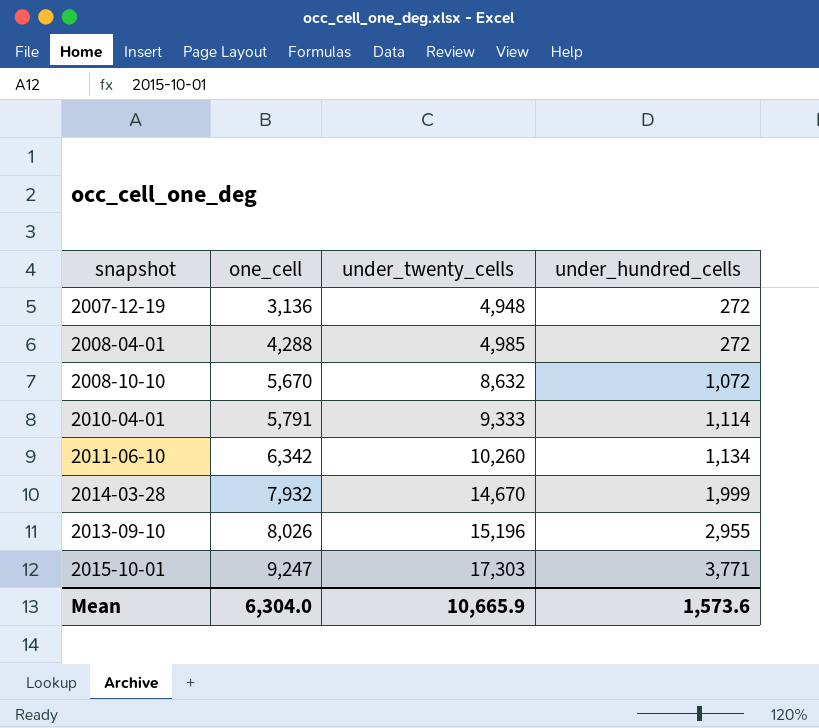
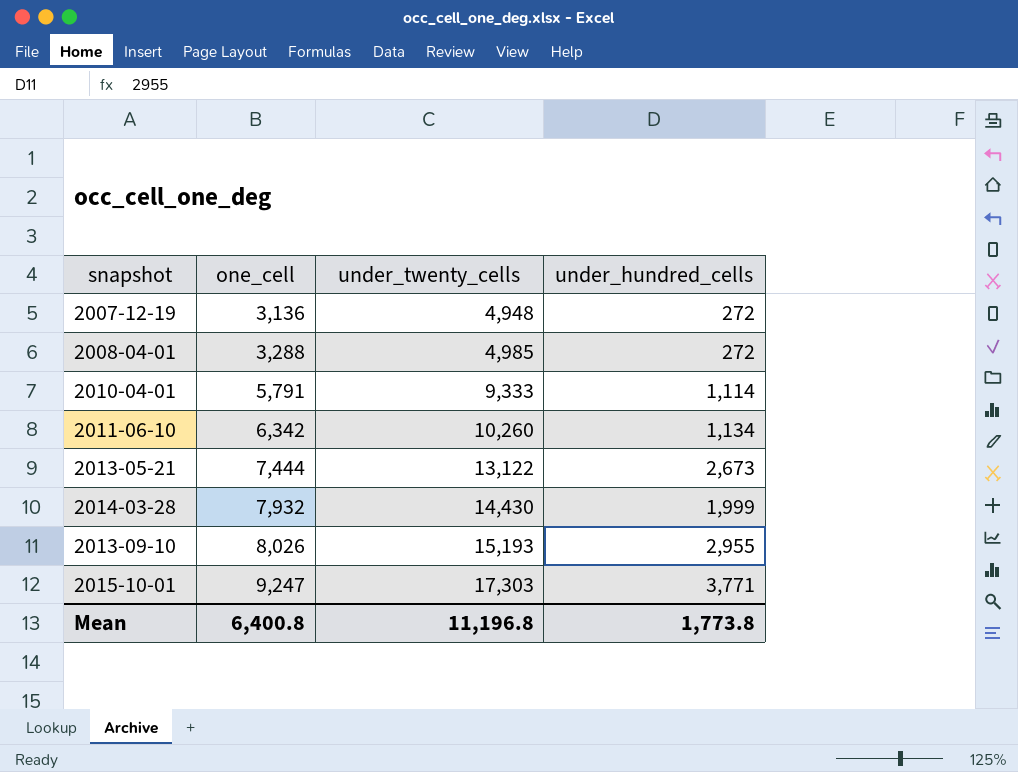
row 2008-10-10: 5,670 | 8,632 | 1,072 -> none
2008-04-01 | one_cell: 4,288 -> 3,288
row 2013-05-21: none -> 7,444 | 13,122 | 2,673
2014-03-28 | under_twenty_cells: 14,670 -> 14,430
2013-09-10 | under_twenty_cells: 15,196 -> 15,193
Mean | one_cell: 6,304.0 -> 6,400.8
Mean | under_twenty_cells: 10,665.9 -> 11,196.8
Mean | under_hundred_cells: 1,573.6 -> 1,773.8

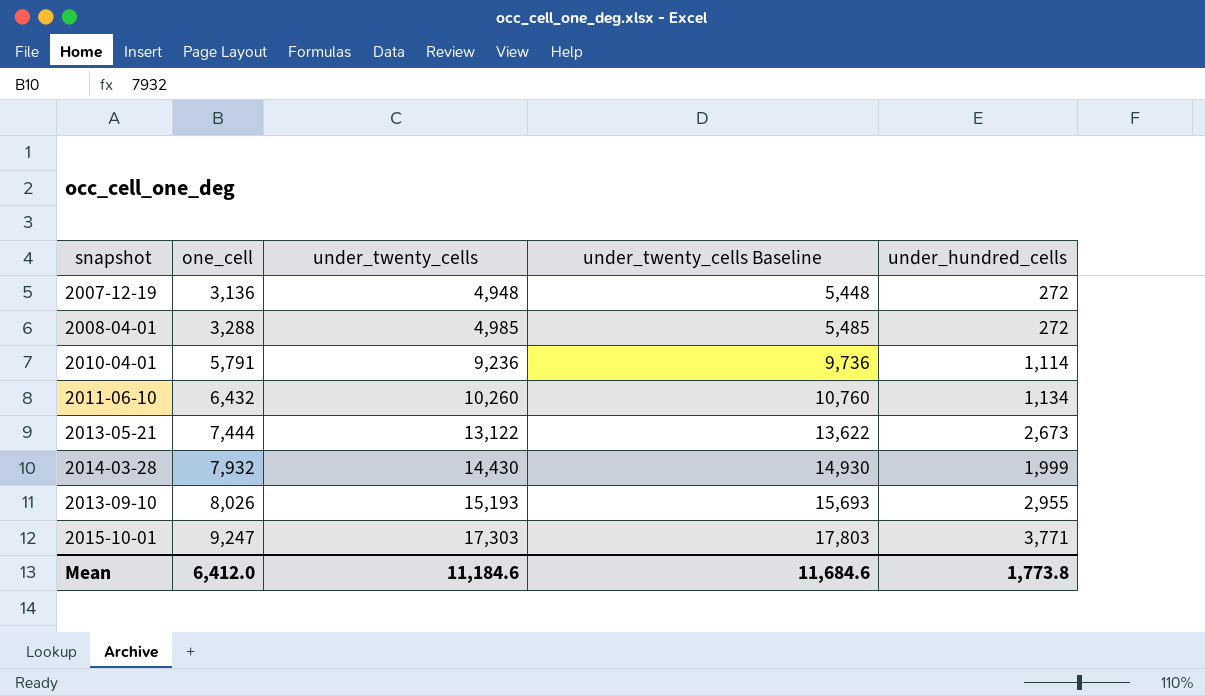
column under_twenty_cells Baseline | formula: none -> [under_twenty_cells] + 500
2010-04-01 | under_twenty_cells: 9,333 -> 9,236
2011-06-10 | one_cell: 6,342 -> 6,432
Mean | one_cell: 6,400.8 -> 6,412.0
Mean | under_twenty_cells: 11,196.8 -> 11,184.6

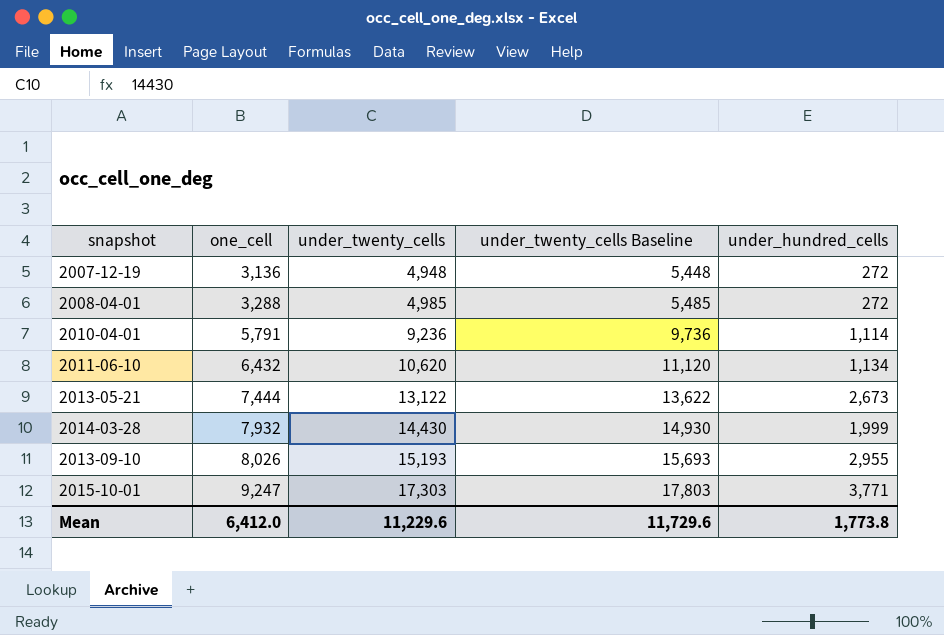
2011-06-10 | under_twenty_cells: 10,260 -> 10,620
2011-06-10 | under_twenty_cells Baseline: 10,760 -> 11,120
Mean | under_twenty_cells: 11,184.6 -> 11,229.6
Mean | under_twenty_cells Baseline: 11,684.6 -> 11,729.6

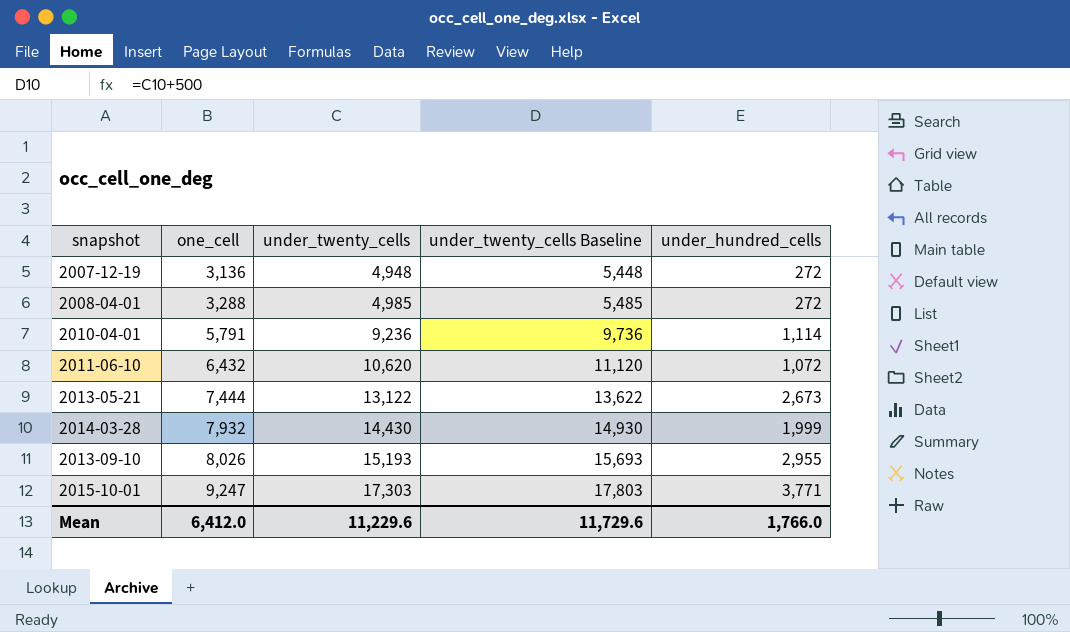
2011-06-10 | under_hundred_cells: 1,134 -> 1,072
Mean | under_hundred_cells: 1,773.8 -> 1,766.0

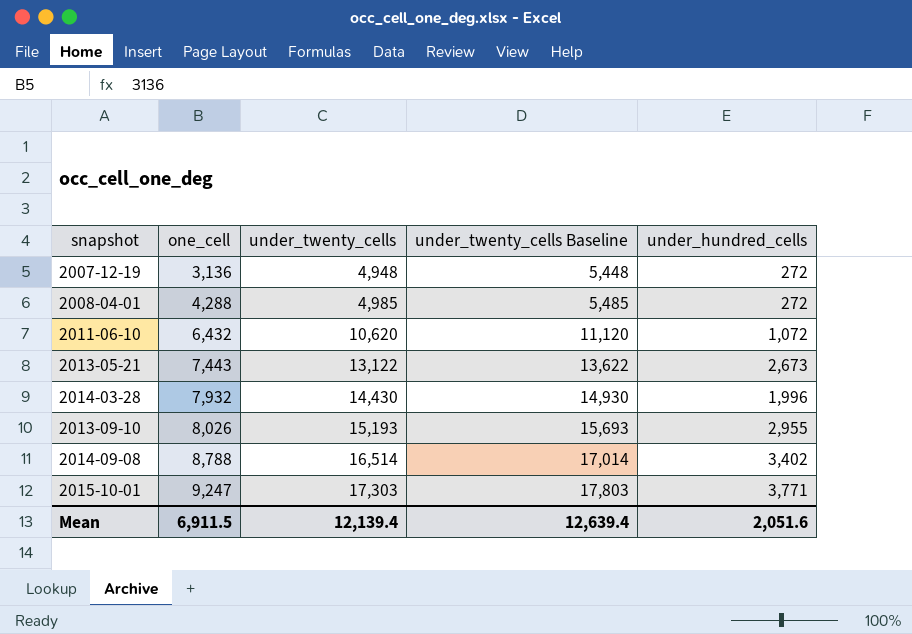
row 2010-04-01: 5,791 | 9,236 | 9,736 | 1,114 -> none
2008-04-01 | one_cell: 3,288 -> 4,288
2013-05-21 | one_cell: 7,444 -> 7,443
2014-03-28 | under_hundred_cells: 1,999 -> 1,996
row 2014-09-08: none -> 8,788 | 16,514 | 17,014 | 3,402
Mean | one_cell: 6,412.0 -> 6,911.5
Mean | under_twenty_cells: 11,229.6 -> 12,139.4
Mean | under_twenty_cells Baseline: 11,729.6 -> 12,639.4
Mean | under_hundred_cells: 1,766.0 -> 2,051.6

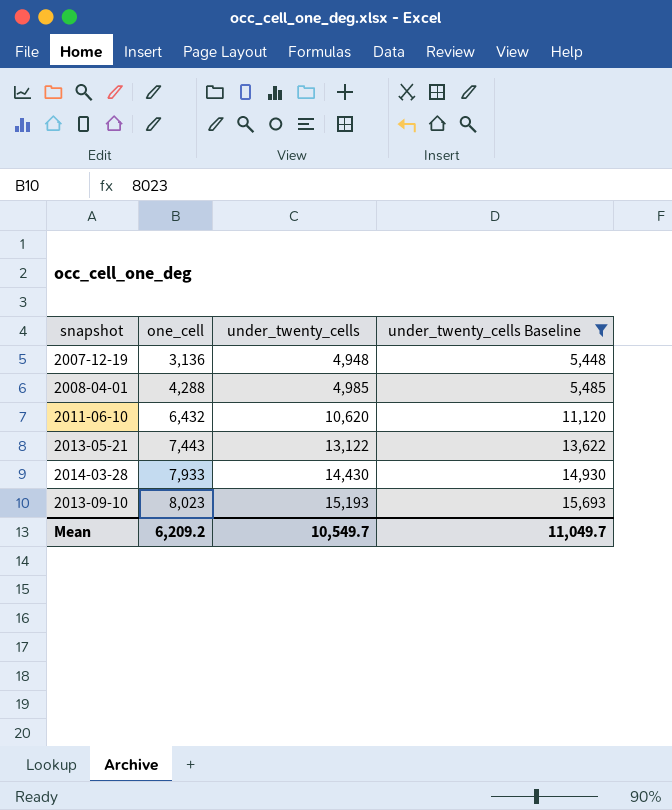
filter: none -> under_twenty_cells Baseline <= 15,693
column under_hundred_cells | position: 5 -> none
2014-03-28 | one_cell: 7,932 -> 7,933
2013-09-10 | one_cell: 8,026 -> 8,023
Mean | one_cell: 6,911.5 -> 6,209.2
Mean | under_twenty_cells: 12,139.4 -> 10,549.7
Mean | under_twenty_cells Baseline: 12,639.4 -> 11,049.7

